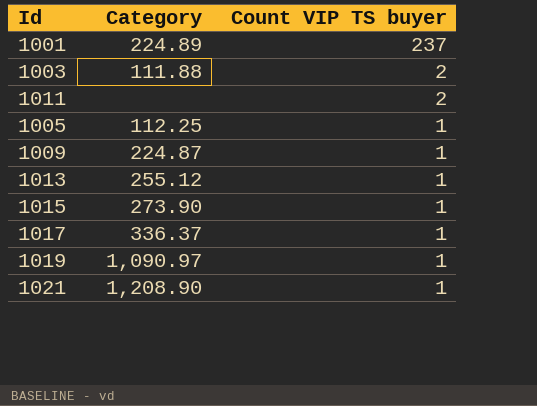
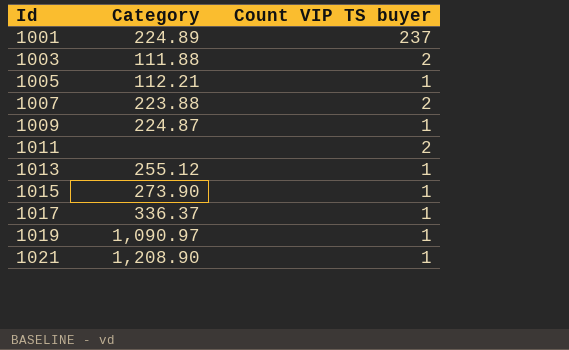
row order: Count VIP TS buyer descending -> Id ascending
1005 | Category: 112.25 -> 112.21
row 1007: none -> 223.88 | 2

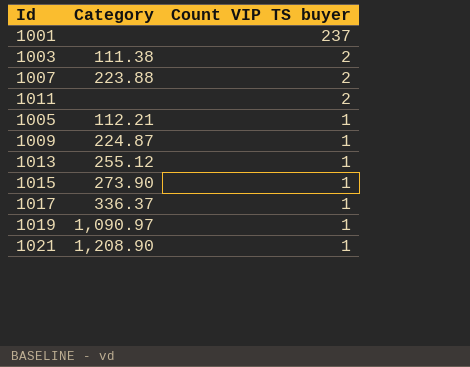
row order: Id ascending -> Count VIP TS buyer descending
1001 | Category: 224.89 -> none
1003 | Category: 111.88 -> 111.38

